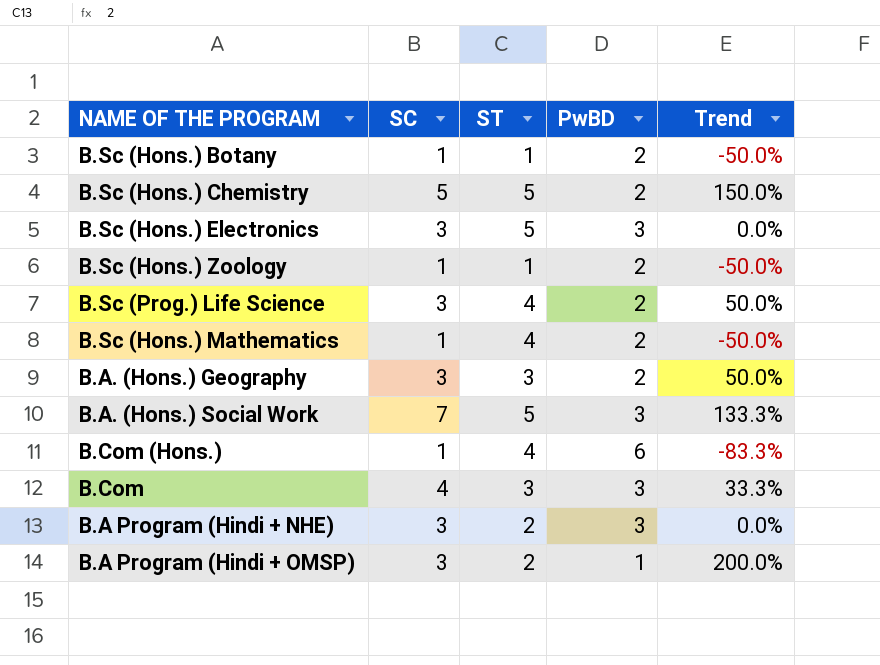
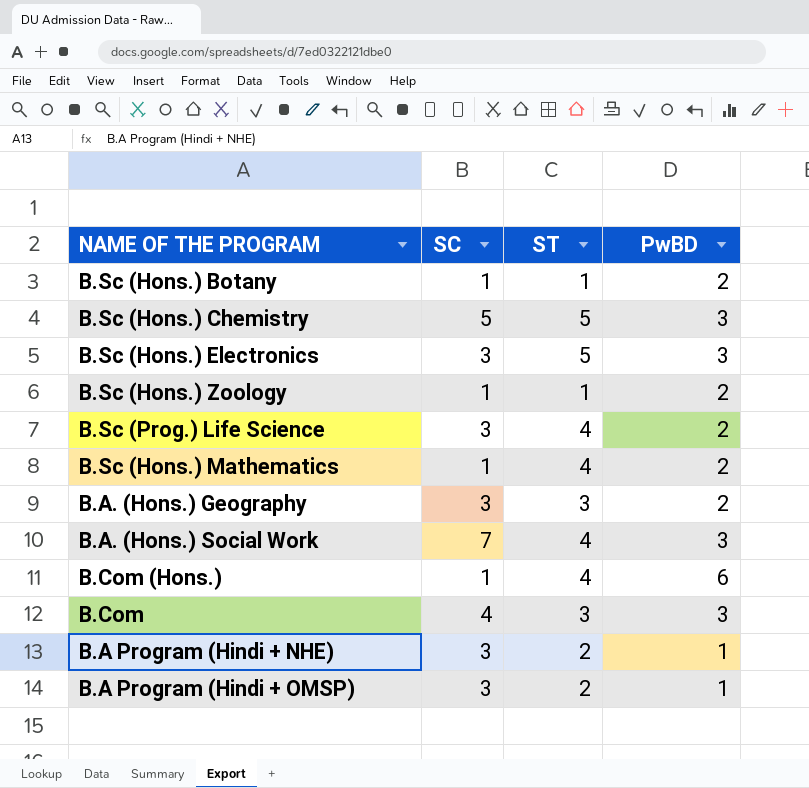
column Trend | formula: ([SC] - [PwBD]) / [PwBD] -> none
B.Sc (Hons.) Chemistry | PwBD: 2 -> 3
B.A. (Hons.) Social Work | ST: 5 -> 4
B.A Program (Hindi + NHE) | PwBD: 3 -> 1

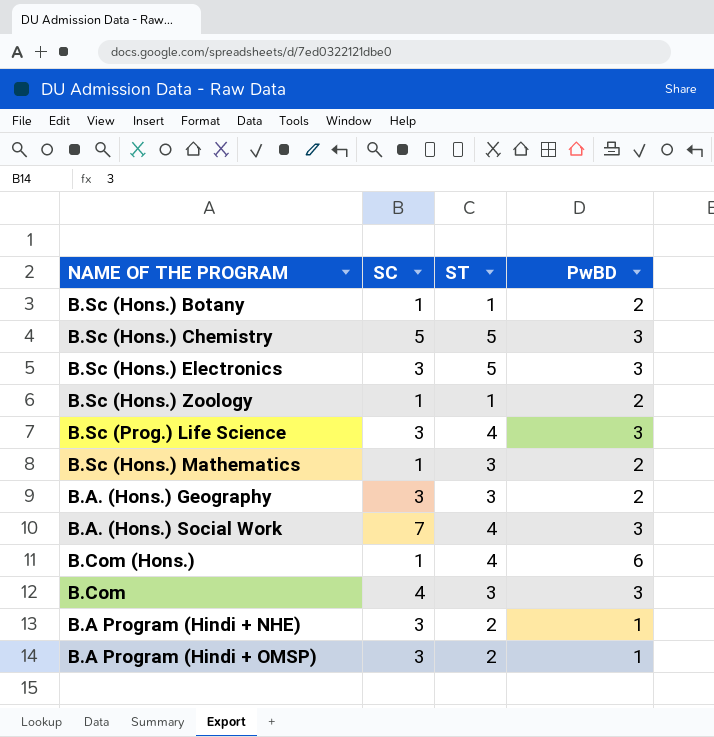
B.Sc (Prog.) Life Science | PwBD: 2 -> 3
B.Sc (Hons.) Mathematics | ST: 4 -> 3

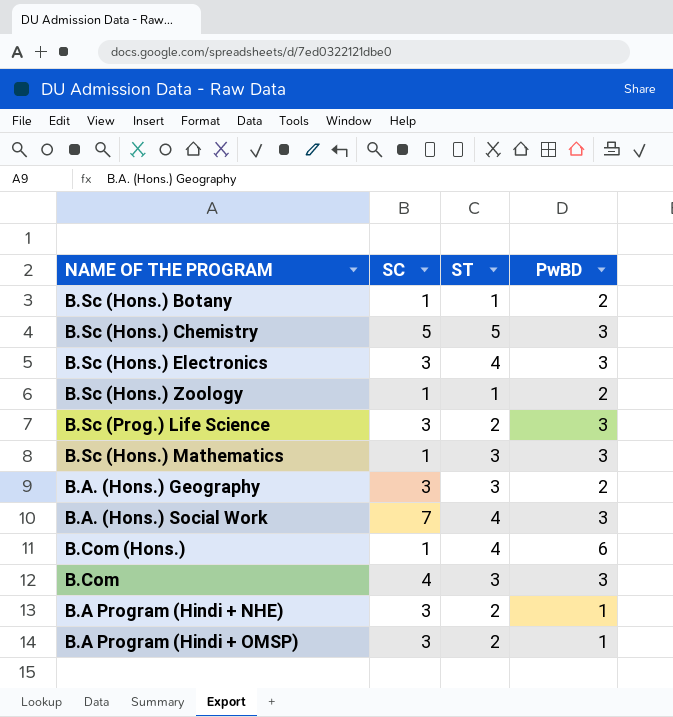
B.Sc (Hons.) Electronics | ST: 5 -> 4
B.Sc (Prog.) Life Science | ST: 4 -> 2
B.Sc (Hons.) Mathematics | PwBD: 2 -> 3

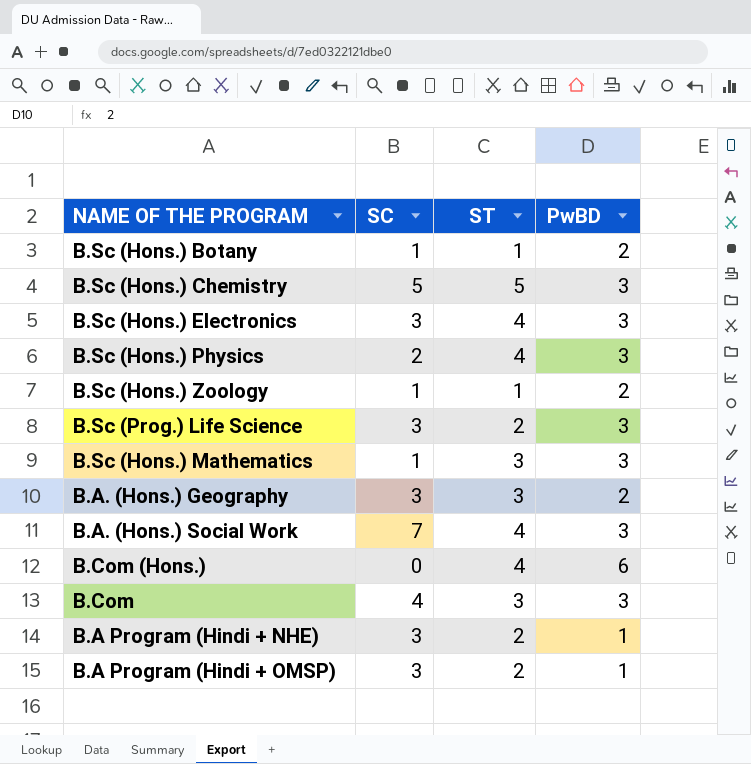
row B.Sc (Hons.) Physics: none -> 2 | 4 | 3
B.Com (Hons.) | SC: 1 -> 0

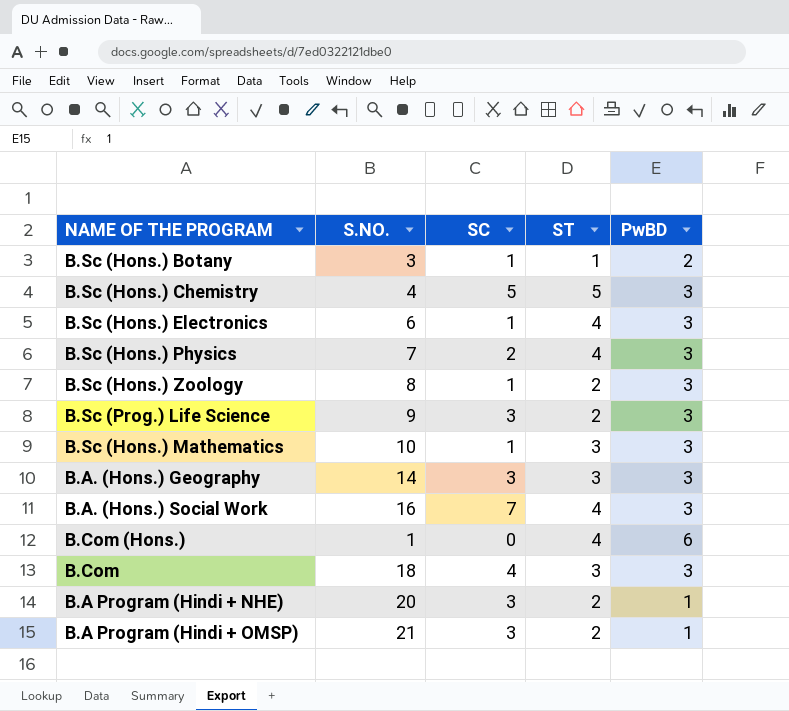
column S.NO. | position: none -> 2
B.Sc (Hons.) Electronics | SC: 3 -> 1
B.Sc (Hons.) Zoology | ST: 1 -> 2
B.Sc (Hons.) Zoology | PwBD: 2 -> 3
B.A. (Hons.) Geography | PwBD: 2 -> 3

